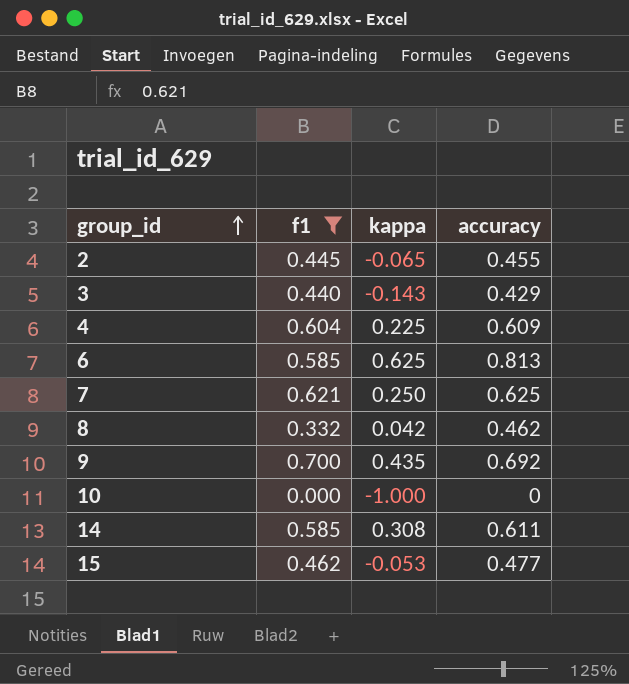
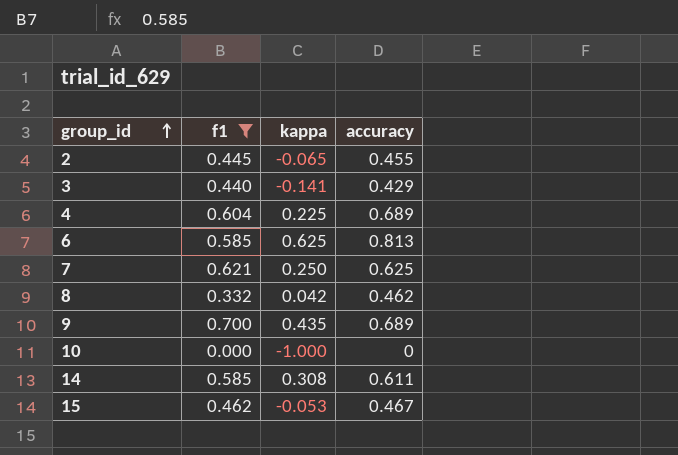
3 | kappa: -0.143 -> -0.141
4 | accuracy: 0.609 -> 0.689
9 | accuracy: 0.692 -> 0.689
15 | accuracy: 0.477 -> 0.467

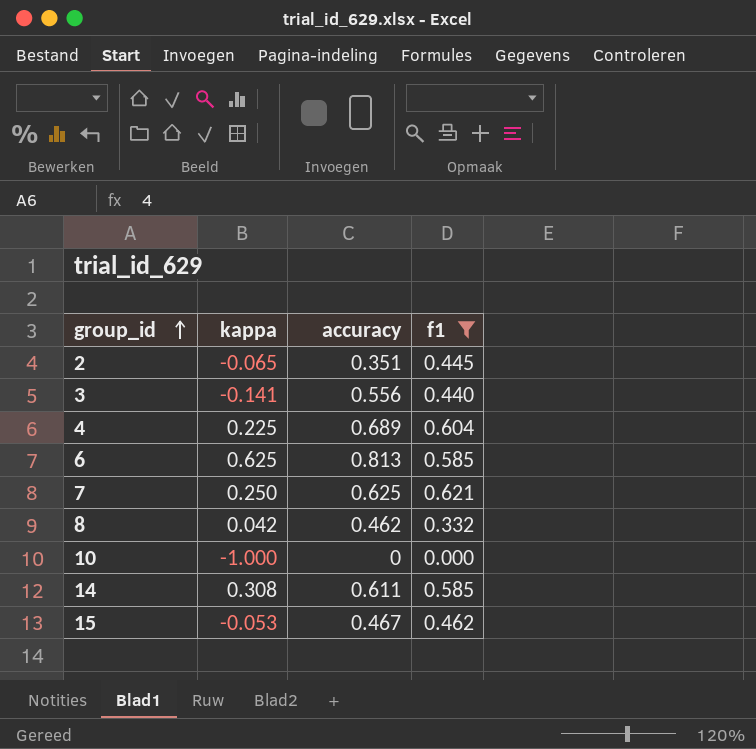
column f1 | position: 2 -> 4
row 9: 0.700 | 0.435 | 0.689 -> none
2 | accuracy: 0.455 -> 0.351
3 | accuracy: 0.429 -> 0.556

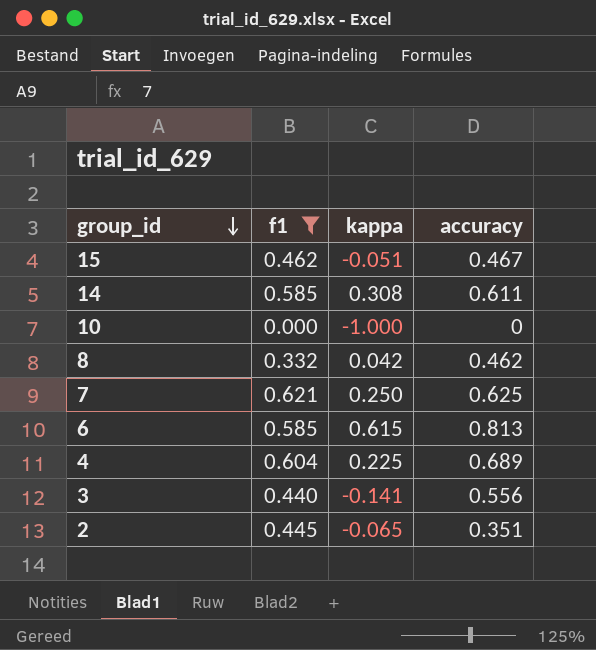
row order: group_id ascending -> group_id descending
column f1 | position: 4 -> 2
15 | kappa: -0.053 -> -0.051
6 | kappa: 0.625 -> 0.615

